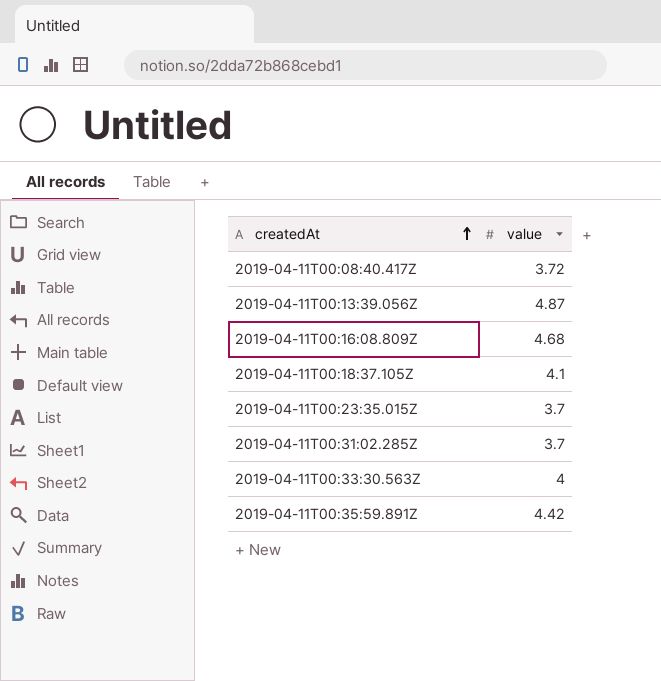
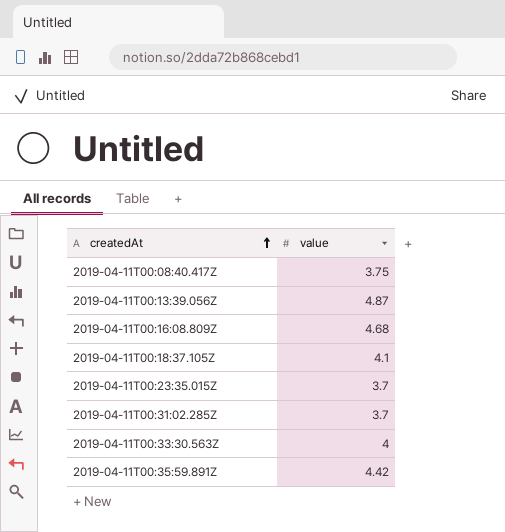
2019-04-11T00:08:40.417Z | value: 3.72 -> 3.75

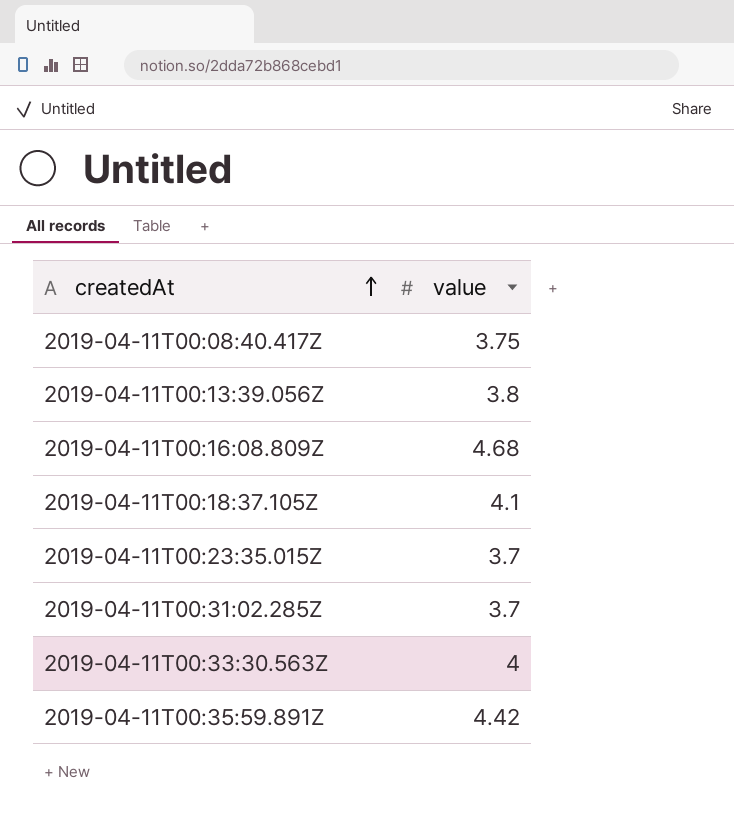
2019-04-11T00:13:39.056Z | value: 4.87 -> 3.8

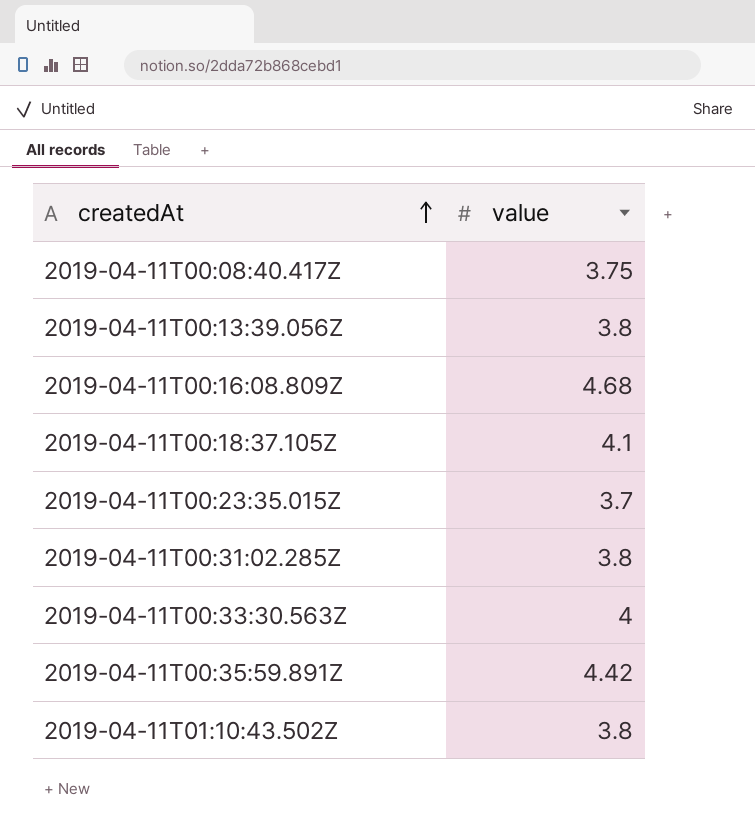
2019-04-11T00:31:02.285Z | value: 3.7 -> 3.8
row 2019-04-11T01:10:43.502Z: none -> 3.8

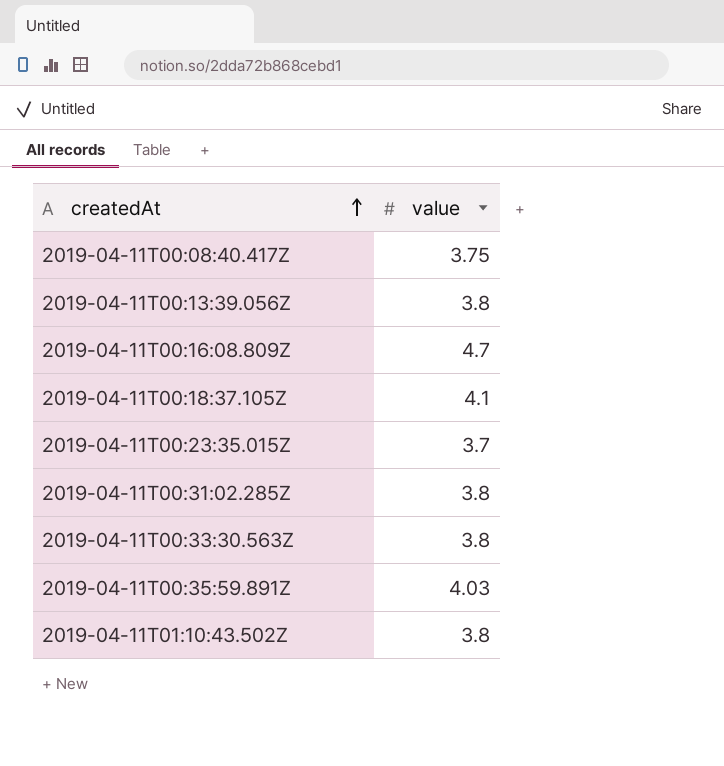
2019-04-11T00:16:08.809Z | value: 4.68 -> 4.7
2019-04-11T00:33:30.563Z | value: 4 -> 3.8
2019-04-11T00:35:59.891Z | value: 4.42 -> 4.03

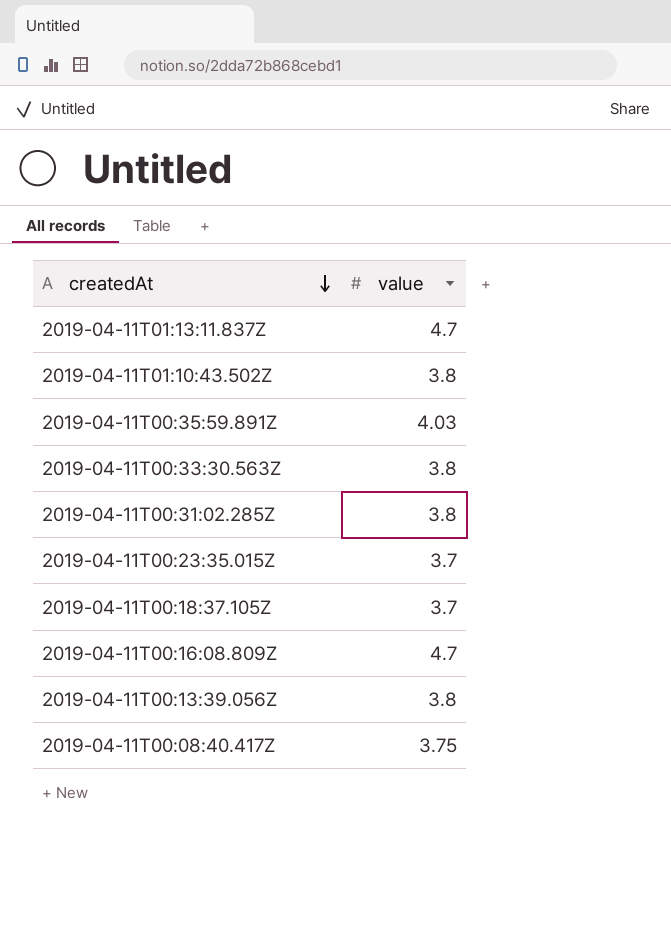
row order: createdAt ascending -> createdAt descending
row 2019-04-11T01:13:11.837Z: none -> 4.7
2019-04-11T00:18:37.105Z | value: 4.1 -> 3.7

